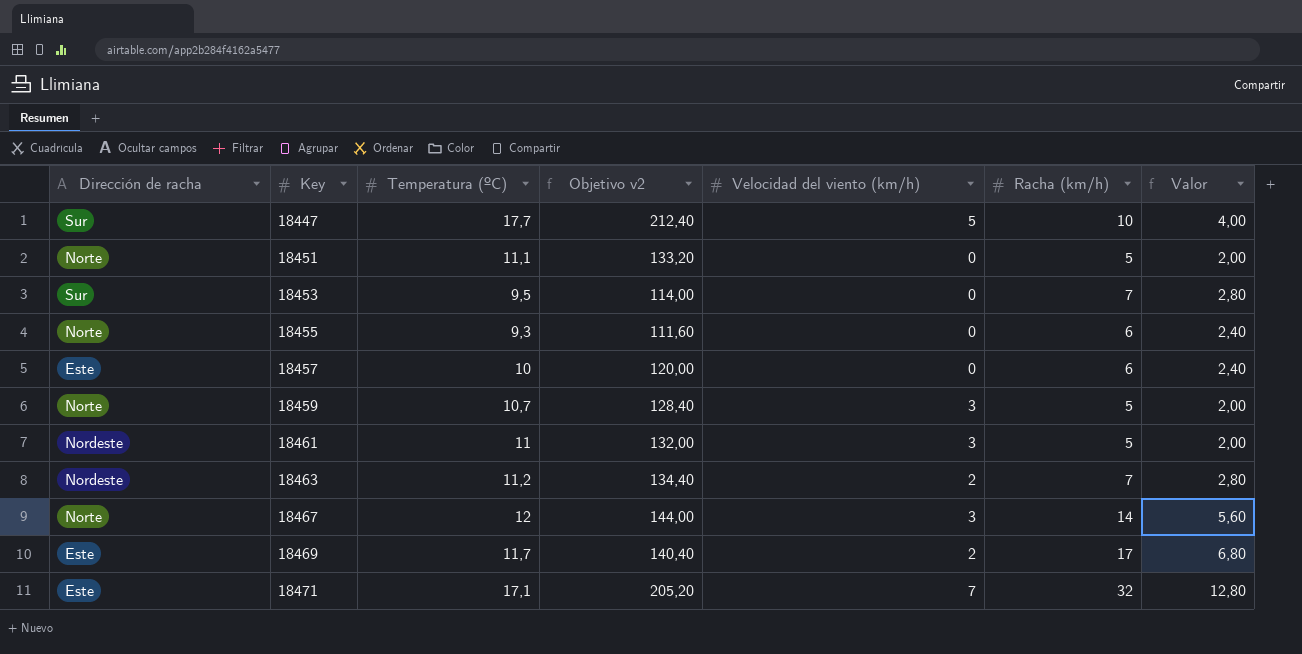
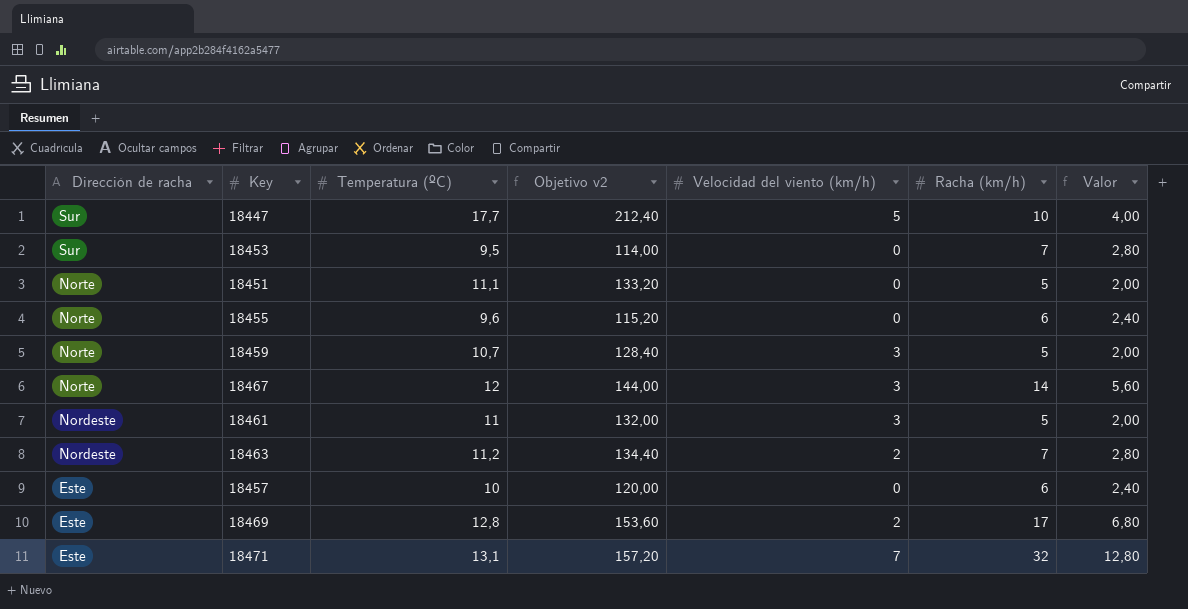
row order: Key ascending -> Dirección de racha descending
18455 | Temperatura (ºC): 9,3 -> 9,6
18455 | Objetivo v2: 111,60 -> 115,20
18469 | Temperatura (ºC): 11,7 -> 12,8
18469 | Objetivo v2: 140,40 -> 153,60
18471 | Temperatura (ºC): 17,1 -> 13,1
18471 | Objetivo v2: 205,20 -> 157,20

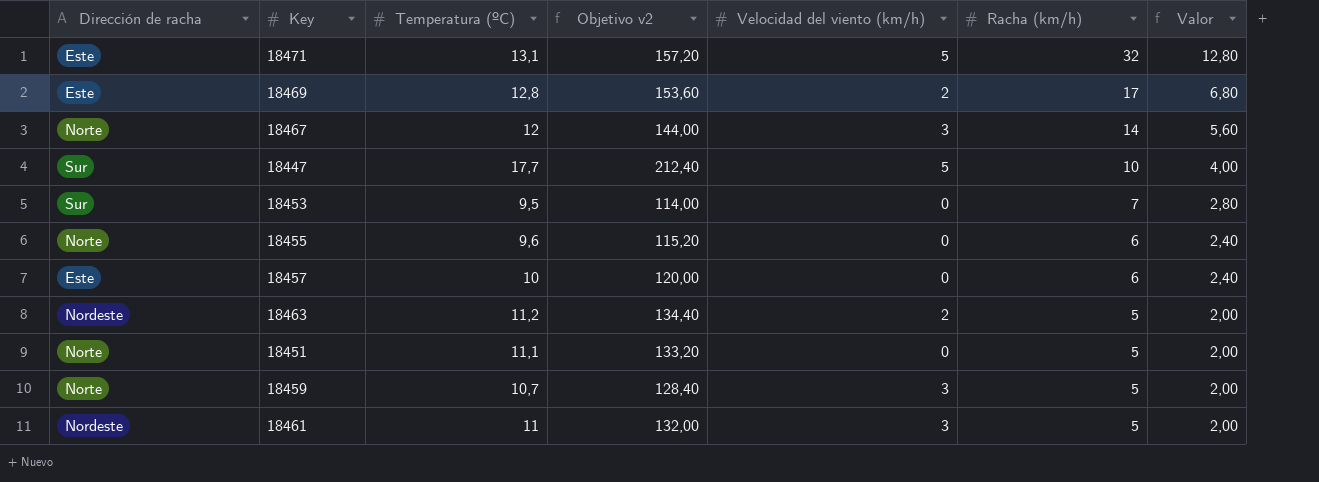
row order: Dirección de racha descending -> Racha (km/h) descending
18471 | Velocidad del viento (km/h): 7 -> 5
18463 | Racha (km/h): 7 -> 5
18463 | Valor: 2,80 -> 2,00

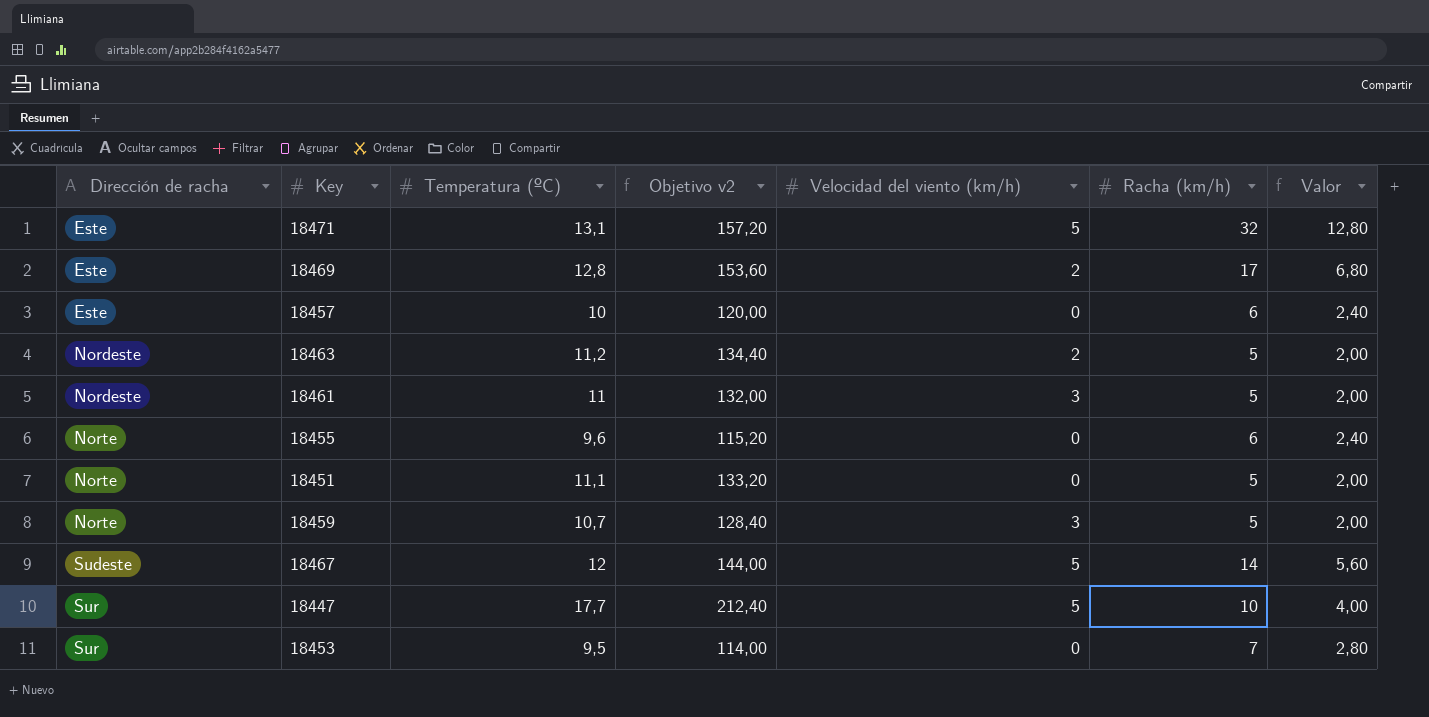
row order: Racha (km/h) descending -> Dirección de racha ascending
18467 | Dirección de racha: Norte -> Sudeste
18467 | Velocidad del viento (km/h): 3 -> 5

